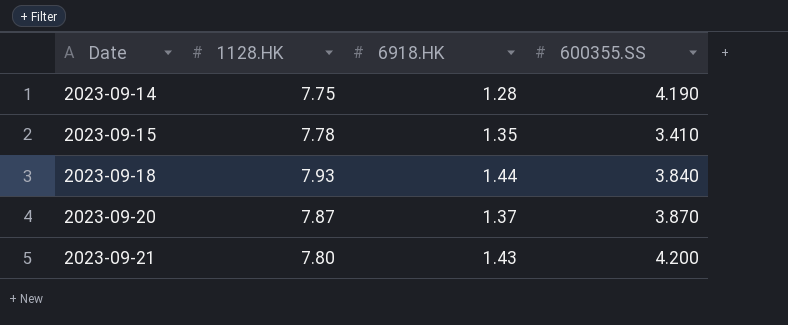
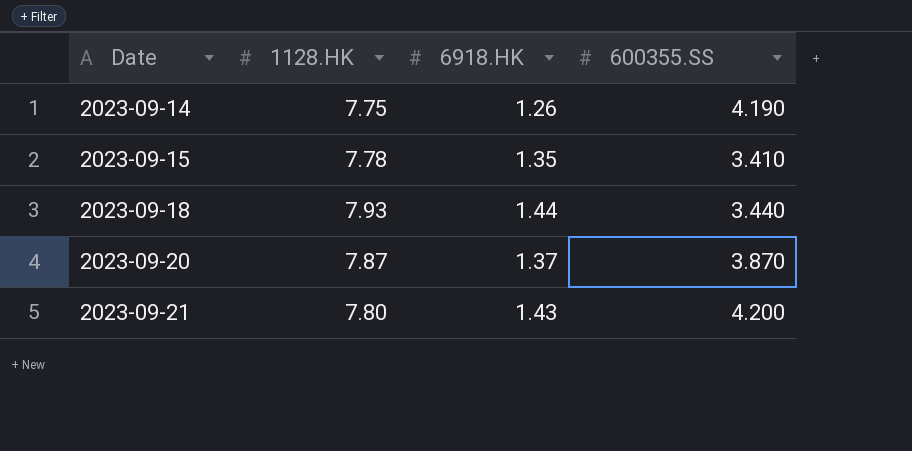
2023-09-14 | 6918.HK: 1.28 -> 1.26
2023-09-18 | 600355.SS: 3.840 -> 3.440

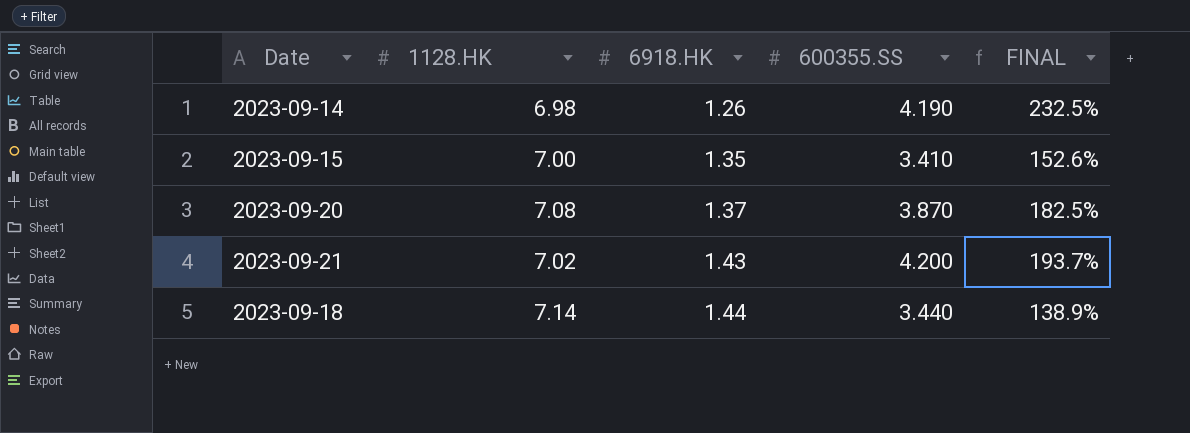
row order: Date ascending -> 6918.HK ascending
column FINAL | formula: none -> ([600355.SS] - [6918.HK]) / [6918.HK]
2023-09-14 | 1128.HK: 7.75 -> 6.98
2023-09-15 | 1128.HK: 7.78 -> 7.00
2023-09-20 | 1128.HK: 7.87 -> 7.08
2023-09-21 | 1128.HK: 7.80 -> 7.02
2023-09-18 | 1128.HK: 7.93 -> 7.14

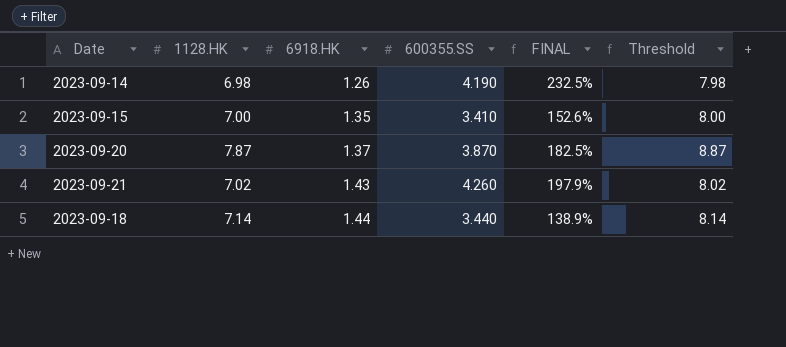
column Threshold | formula: none -> [1128.HK] + 1
2023-09-20 | 1128.HK: 7.08 -> 7.87
2023-09-21 | 600355.SS: 4.200 -> 4.260
2023-09-21 | FINAL: 193.7% -> 197.9%

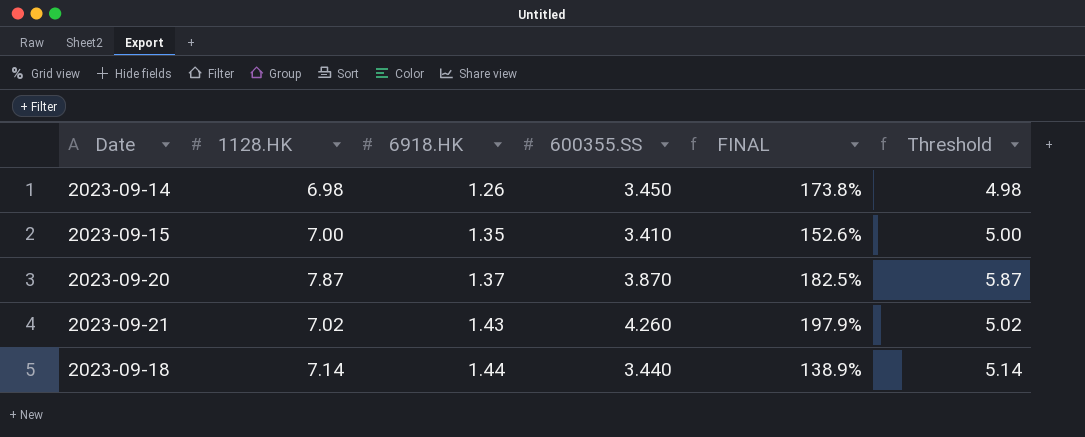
column Threshold | formula: [1128.HK] + 1 -> [1128.HK] - 2
2023-09-14 | 600355.SS: 4.190 -> 3.450
2023-09-14 | FINAL: 232.5% -> 173.8%

